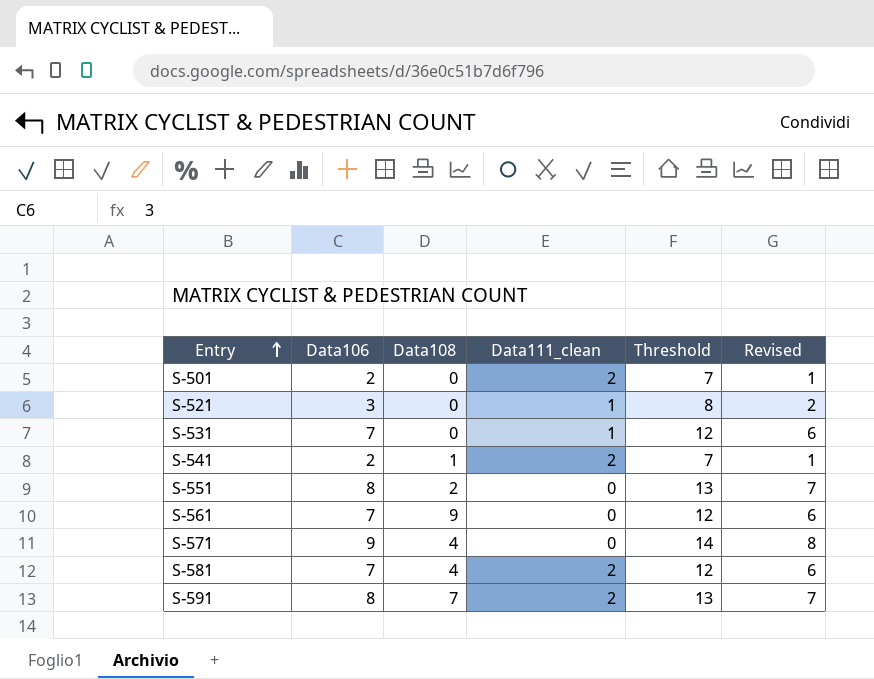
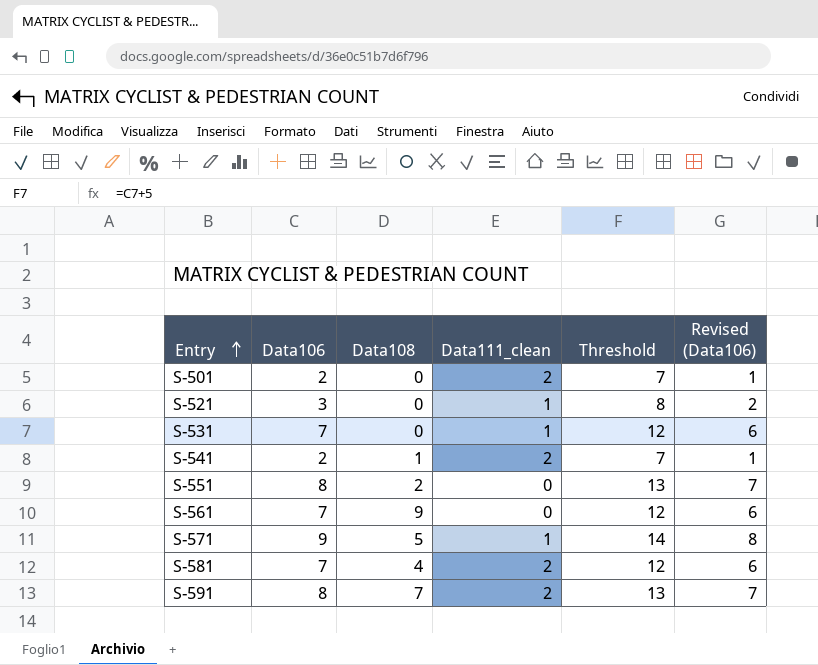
column name: Revised -> Revised (Data106)
S-571 | Data108: 4 -> 5
S-571 | Data111_clean: 0 -> 1

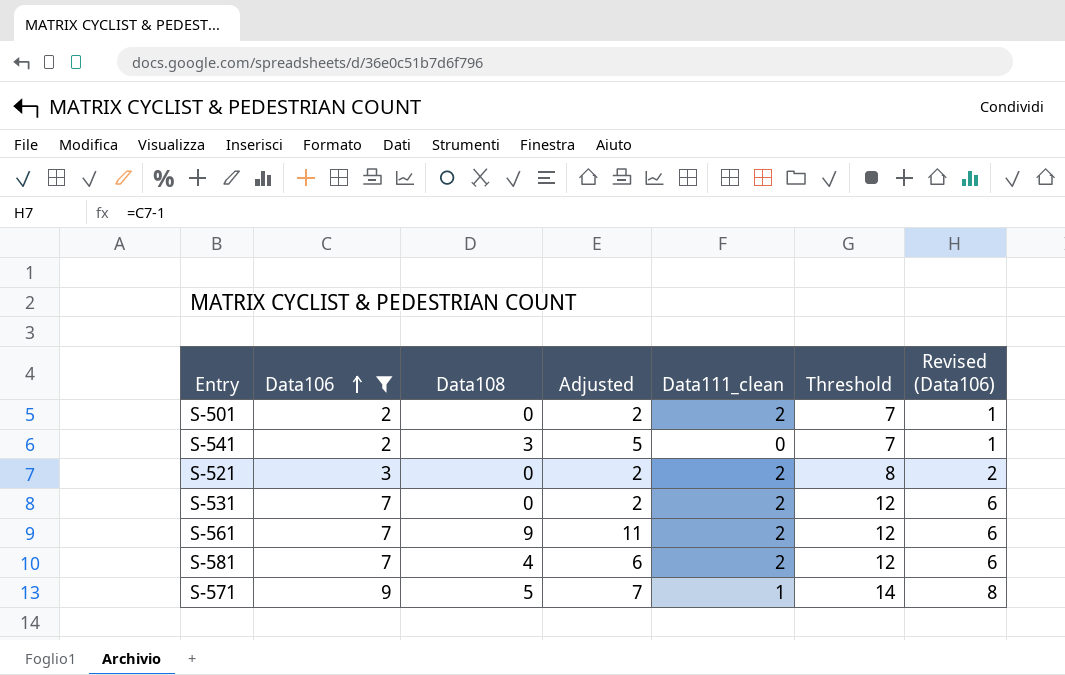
filter: none -> Data106 != 8
row order: Entry ascending -> Data106 ascending
column Adjusted | formula: none -> [Data108] + 2
S-541 | Data108: 1 -> 3
S-541 | Data111_clean: 2 -> 0
S-521 | Data111_clean: 1 -> 2
S-531 | Data111_clean: 1 -> 2
S-561 | Data111_clean: 0 -> 2

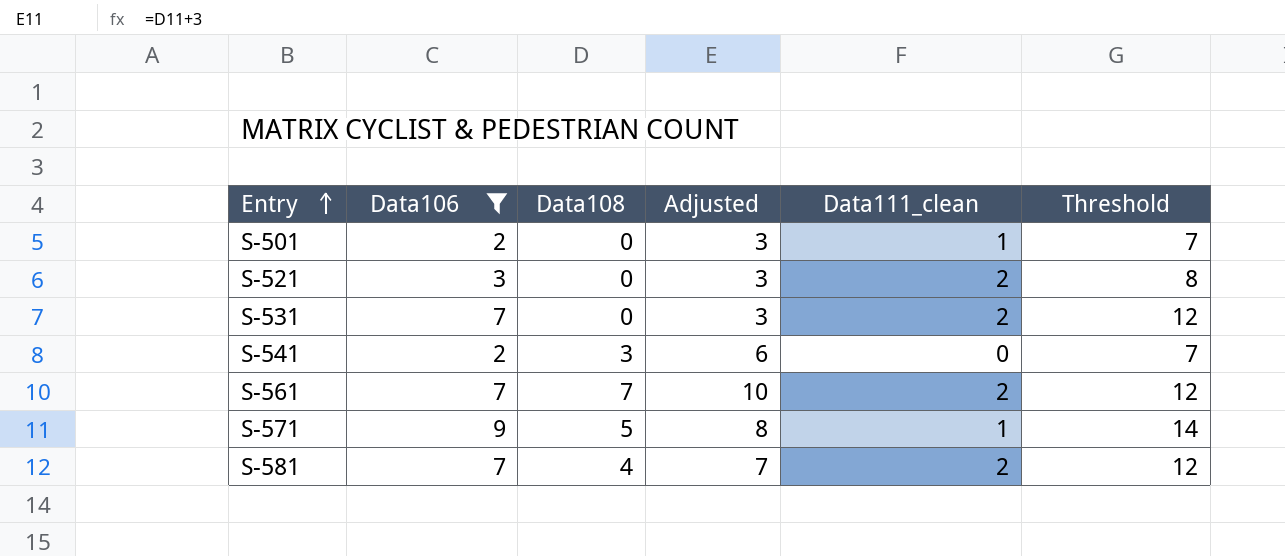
row order: Data106 ascending -> Entry ascending
column Revised (Data106) | formula: [Data106] - 1 -> none
column Adjusted | formula: [Data108] + 2 -> [Data108] + 3
S-501 | Data111_clean: 2 -> 1
S-561 | Data108: 9 -> 7

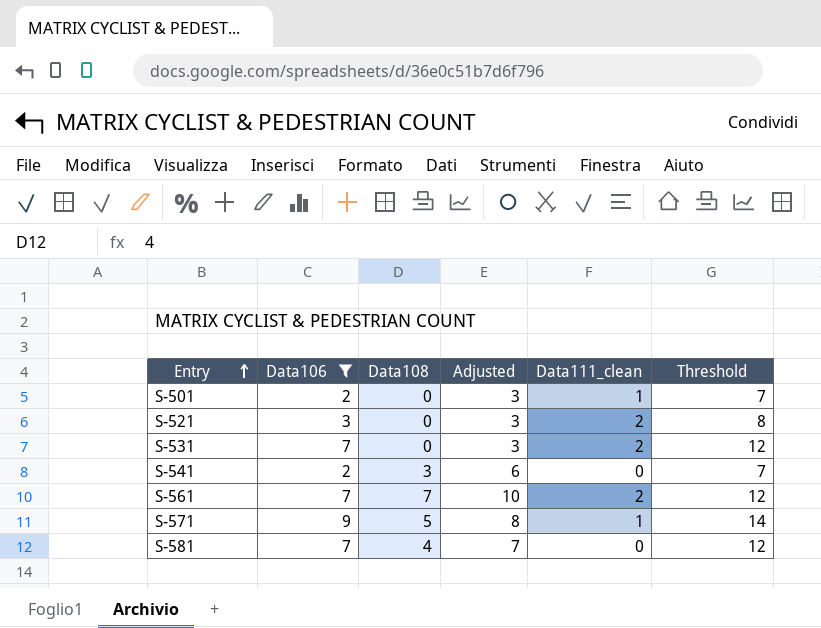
S-581 | Data111_clean: 2 -> 0

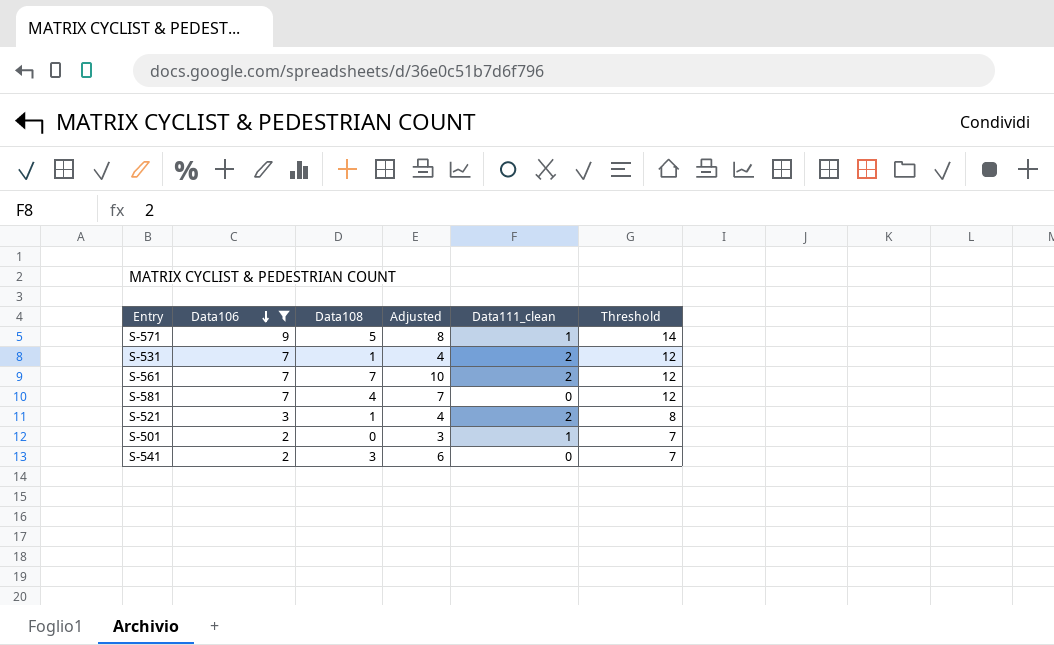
row order: Entry ascending -> Data106 descending
S-531 | Data108: 0 -> 1
S-531 | Adjusted: 3 -> 4
S-521 | Data108: 0 -> 1
S-521 | Adjusted: 3 -> 4

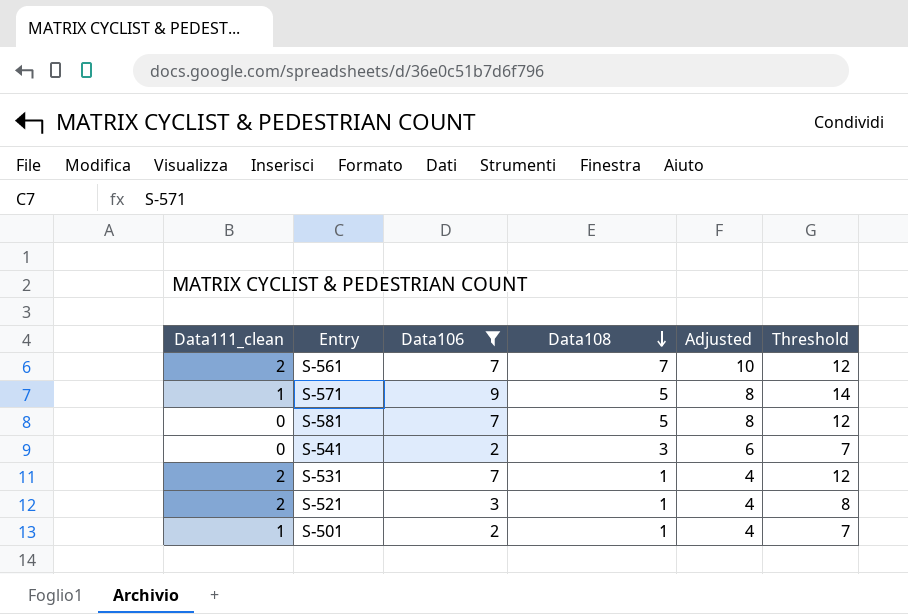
row order: Data106 descending -> Data108 descending
column Data111_clean | position: 5 -> 1
S-581 | Data108: 4 -> 5
S-581 | Adjusted: 7 -> 8
S-501 | Data108: 0 -> 1
S-501 | Adjusted: 3 -> 4

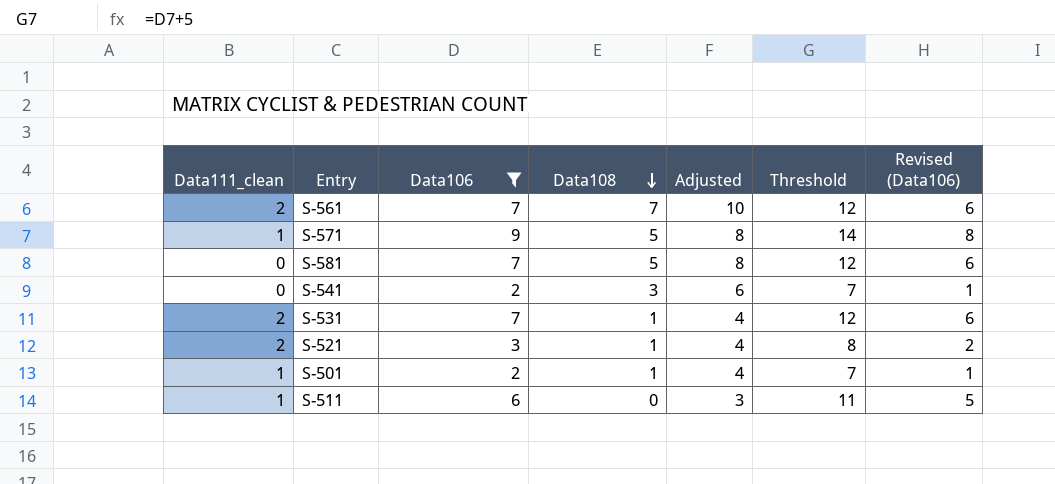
column Revised (Data106) | formula: none -> [Data106] - 1
row S-511: none -> 1 | 6 | 0 | 3 | 11 | 5

